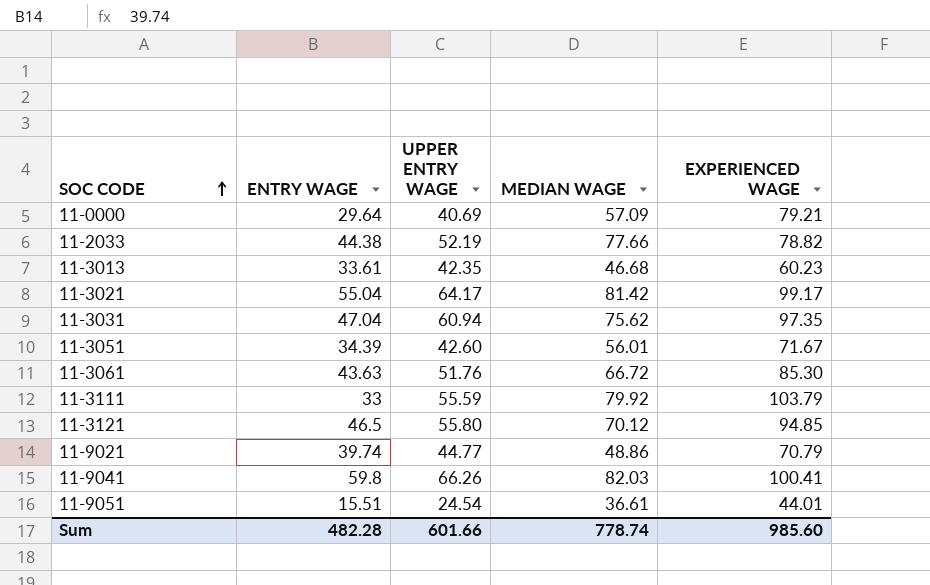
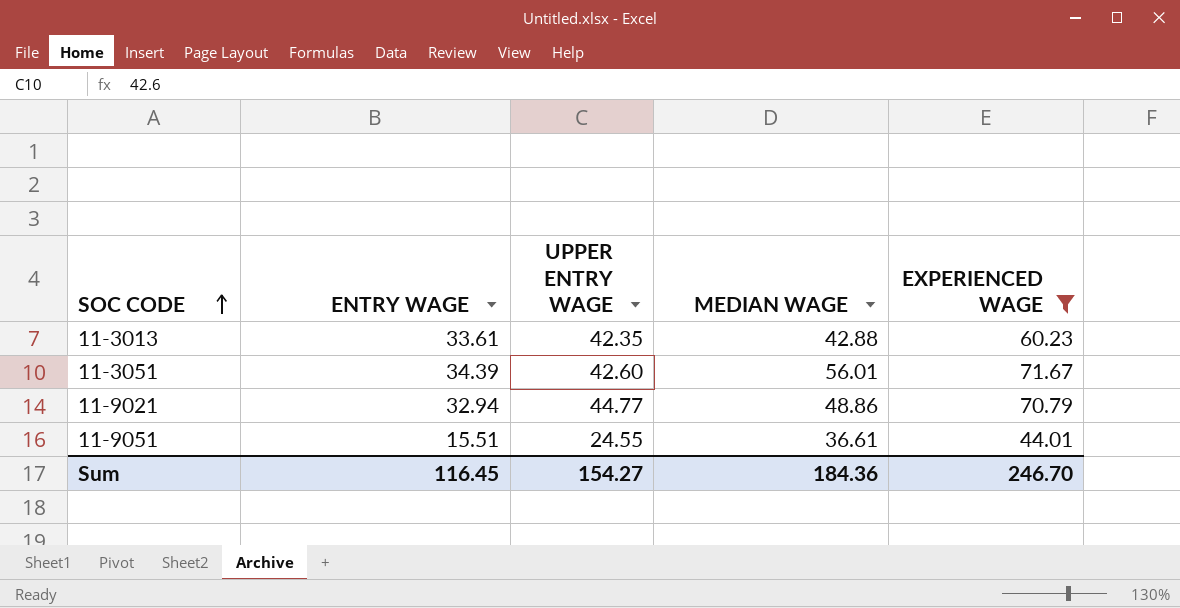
filter: none -> EXPERIENCED WAGE <= 71.67
11-3013 | MEDIAN WAGE: 46.68 -> 42.88
11-9021 | ENTRY WAGE: 39.74 -> 32.94
11-9051 | UPPER ENTRY WAGE: 24.54 -> 24.55
Sum | ENTRY WAGE: 482.28 -> 116.45
Sum | UPPER ENTRY WAGE: 601.66 -> 154.27
Sum | MEDIAN WAGE: 778.74 -> 184.36
Sum | EXPERIENCED WAGE: 985.60 -> 246.70

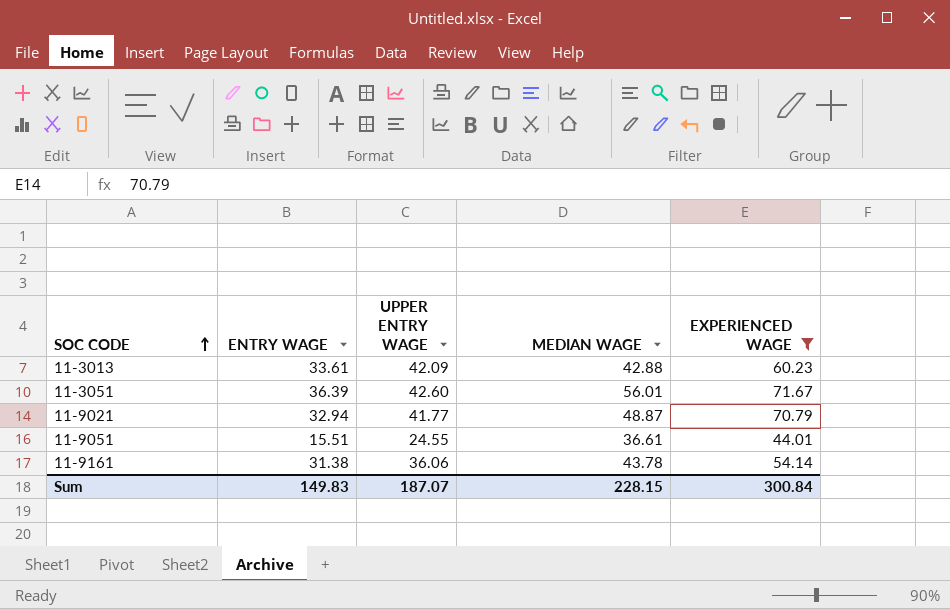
11-3013 | UPPER ENTRY WAGE: 42.35 -> 42.09
11-3051 | ENTRY WAGE: 34.39 -> 36.39
11-9021 | UPPER ENTRY WAGE: 44.77 -> 41.77
11-9021 | MEDIAN WAGE: 48.86 -> 48.87
row 11-9161: none -> 31.38 | 36.06 | 43.78 | 54.14
Sum | ENTRY WAGE: 116.45 -> 149.83
Sum | UPPER ENTRY WAGE: 154.27 -> 187.07
Sum | MEDIAN WAGE: 184.36 -> 228.15
Sum | EXPERIENCED WAGE: 246.70 -> 300.84

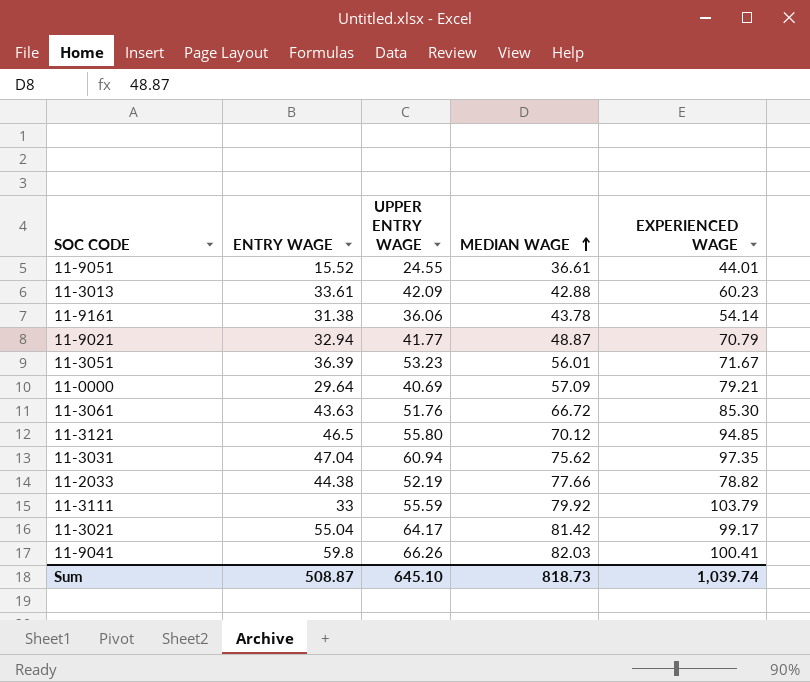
filter: EXPERIENCED WAGE <= 71.67 -> none
row order: SOC CODE ascending -> MEDIAN WAGE ascending
11-9051 | ENTRY WAGE: 15.51 -> 15.52
11-3051 | UPPER ENTRY WAGE: 42.60 -> 53.23
Sum | ENTRY WAGE: 149.83 -> 508.87
Sum | UPPER ENTRY WAGE: 187.07 -> 645.10
Sum | MEDIAN WAGE: 228.15 -> 818.73
Sum | EXPERIENCED WAGE: 300.84 -> 1,039.74

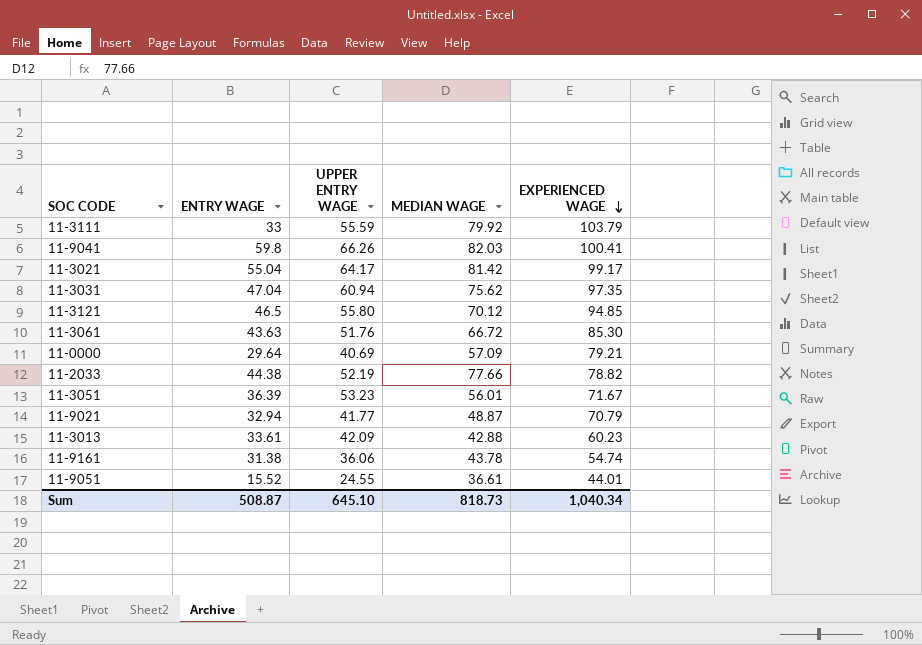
row order: MEDIAN WAGE ascending -> EXPERIENCED WAGE descending
11-9161 | EXPERIENCED WAGE: 54.14 -> 54.74
Sum | EXPERIENCED WAGE: 1,039.74 -> 1,040.34

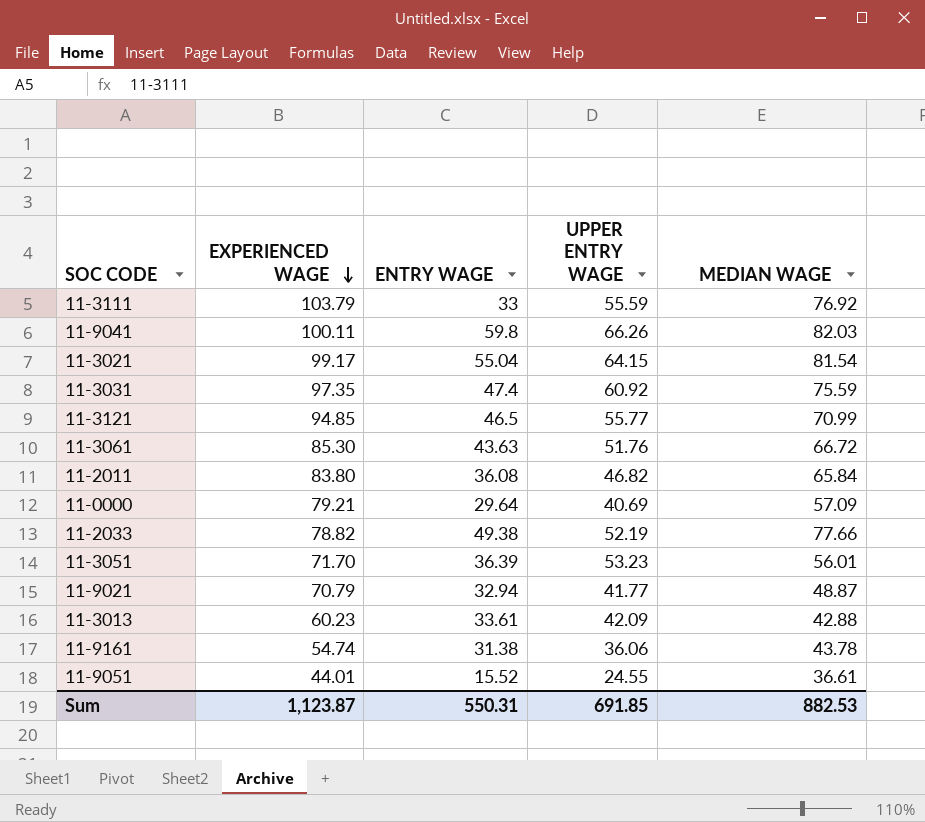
column EXPERIENCED WAGE | position: 5 -> 2
11-3111 | MEDIAN WAGE: 79.92 -> 76.92
11-9041 | EXPERIENCED WAGE: 100.41 -> 100.11
11-3021 | UPPER ENTRY WAGE: 64.17 -> 64.15
11-3021 | MEDIAN WAGE: 81.42 -> 81.54
11-3031 | ENTRY WAGE: 47.04 -> 47.4
11-3031 | UPPER ENTRY WAGE: 60.94 -> 60.92
11-3031 | MEDIAN WAGE: 75.62 -> 75.59
11-3121 | UPPER ENTRY WAGE: 55.80 -> 55.77
11-3121 | MEDIAN WAGE: 70.12 -> 70.99
row 11-2011: none -> 83.80 | 36.08 | 46.82 | 65.84
11-2033 | ENTRY WAGE: 44.38 -> 49.38
11-3051 | EXPERIENCED WAGE: 71.67 -> 71.70
Sum | EXPERIENCED WAGE: 1,040.34 -> 1,123.87
Sum | ENTRY WAGE: 508.87 -> 550.31
Sum | UPPER ENTRY WAGE: 645.10 -> 691.85
Sum | MEDIAN WAGE: 818.73 -> 882.53

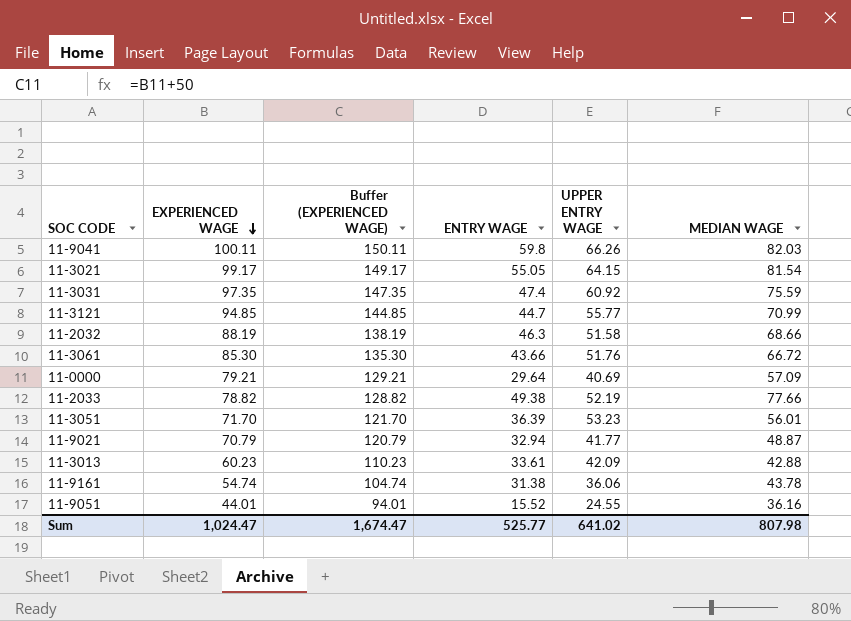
column Buffer (EXPERIENCED WAGE) | formula: none -> [EXPERIENCED WAGE] + 50
row 11-3111: 103.79 | 33 | 55.59 | 76.92 -> none
row 11-2011: 83.80 | 36.08 | 46.82 | 65.84 -> none
11-3021 | ENTRY WAGE: 55.04 -> 55.05
11-3121 | ENTRY WAGE: 46.5 -> 44.7
row 11-2032: none -> 88.19 | 138.19 | 46.3 | 51.58 | 68.66
11-3061 | ENTRY WAGE: 43.63 -> 43.66
11-9051 | MEDIAN WAGE: 36.61 -> 36.16
Sum | EXPERIENCED WAGE: 1,123.87 -> 1,024.47
Sum | ENTRY WAGE: 550.31 -> 525.77
Sum | UPPER ENTRY WAGE: 691.85 -> 641.02
Sum | MEDIAN WAGE: 882.53 -> 807.98

